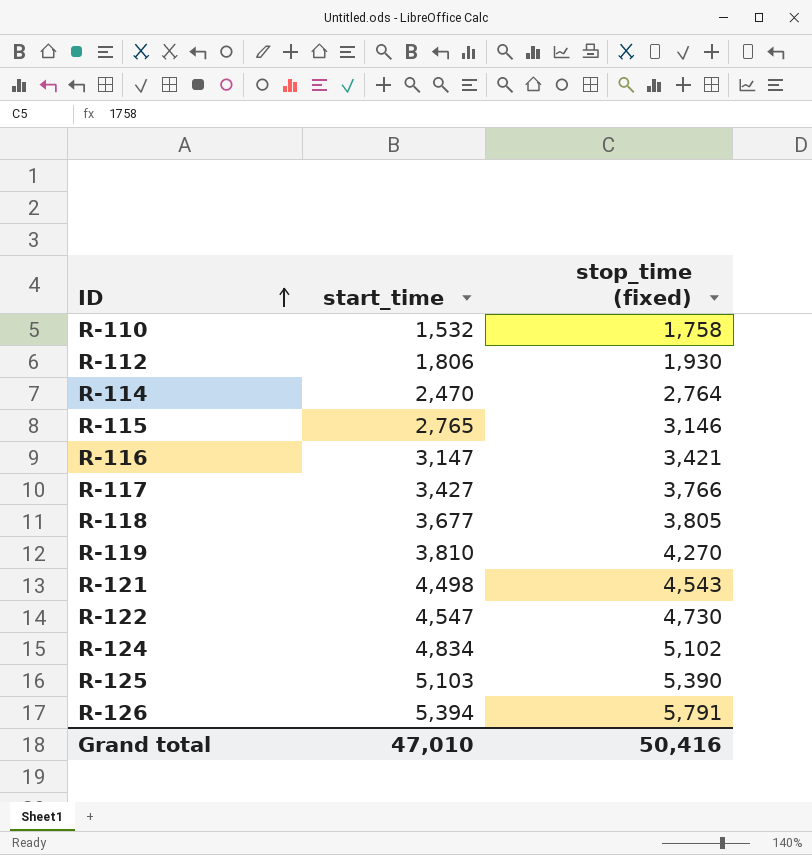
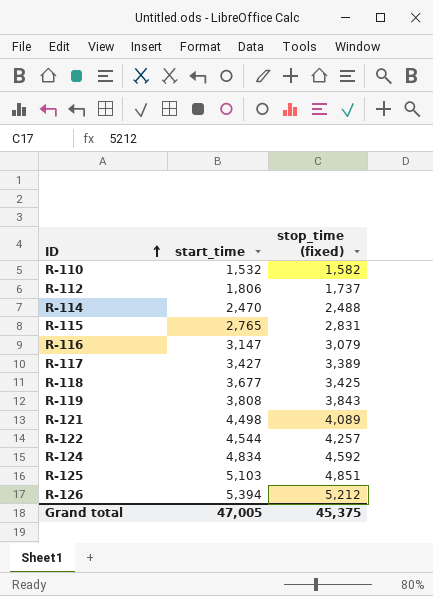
R-110 | stop_time (fixed): 1,758 -> 1,582
R-112 | stop_time (fixed): 1,930 -> 1,737
R-114 | stop_time (fixed): 2,764 -> 2,488
R-115 | stop_time (fixed): 3,146 -> 2,831
R-116 | stop_time (fixed): 3,421 -> 3,079
R-117 | stop_time (fixed): 3,766 -> 3,389
R-118 | stop_time (fixed): 3,805 -> 3,425
R-119 | start_time: 3,810 -> 3,808
R-119 | stop_time (fixed): 4,270 -> 3,843
R-121 | stop_time (fixed): 4,543 -> 4,089
R-122 | start_time: 4,547 -> 4,544
R-122 | stop_time (fixed): 4,730 -> 4,257
R-124 | stop_time (fixed): 5,102 -> 4,592
R-125 | stop_time (fixed): 5,390 -> 4,851
R-126 | stop_time (fixed): 5,791 -> 5,212
Grand total | start_time: 47,010 -> 47,005
Grand total | stop_time (fixed): 50,416 -> 45,375

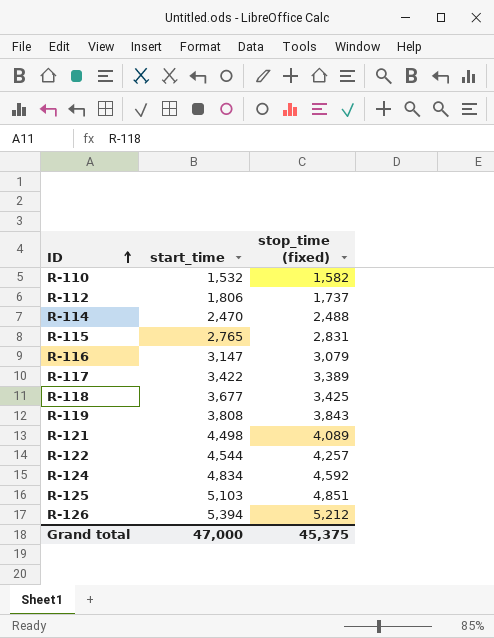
R-117 | start_time: 3,427 -> 3,422
Grand total | start_time: 47,005 -> 47,000

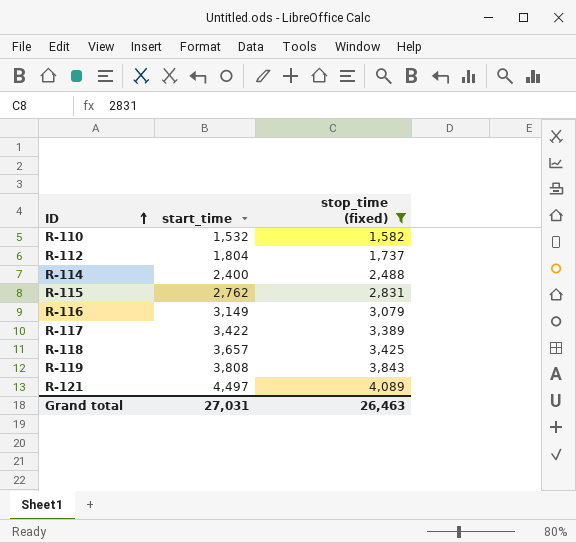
filter: none -> stop_time (fixed) <= 4,089
R-112 | start_time: 1,806 -> 1,804
R-114 | start_time: 2,470 -> 2,400
R-115 | start_time: 2,765 -> 2,762
R-116 | start_time: 3,147 -> 3,149
R-118 | start_time: 3,677 -> 3,657
R-121 | start_time: 4,498 -> 4,497
Grand total | start_time: 47,000 -> 27,031
Grand total | stop_time (fixed): 45,375 -> 26,463

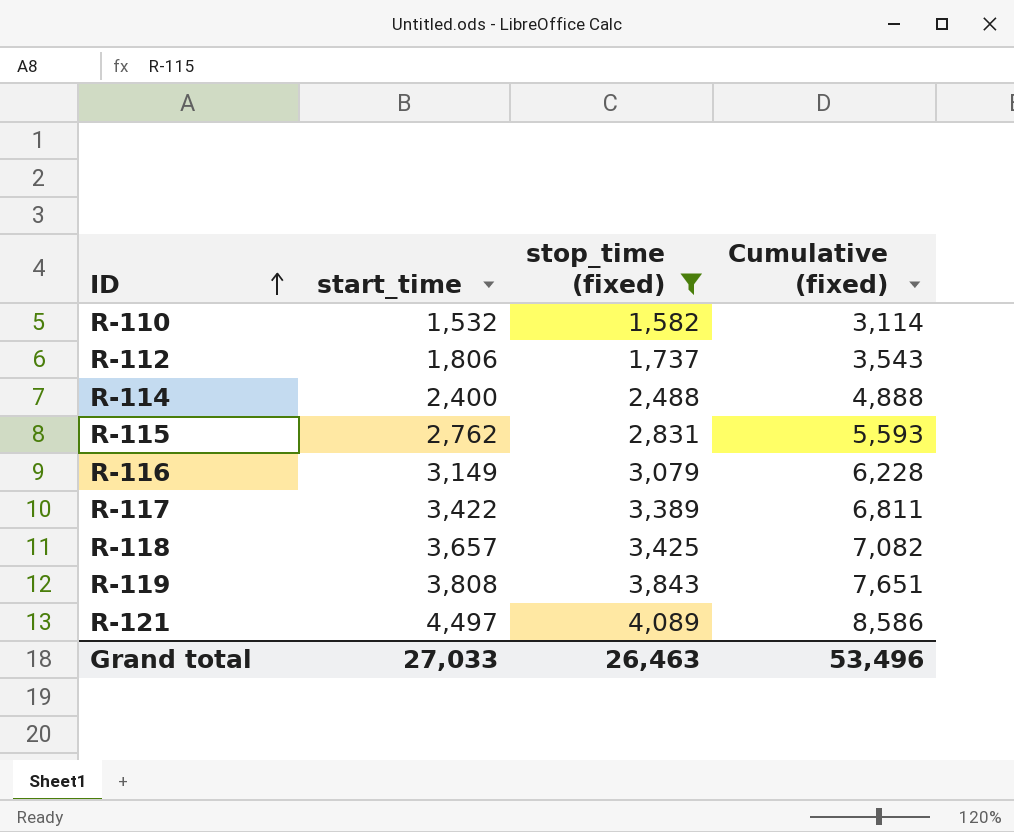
column Cumulative (fixed) | formula: none -> [start_time] + [stop_time (fixed)]
R-112 | start_time: 1,804 -> 1,806
Grand total | start_time: 27,031 -> 27,033

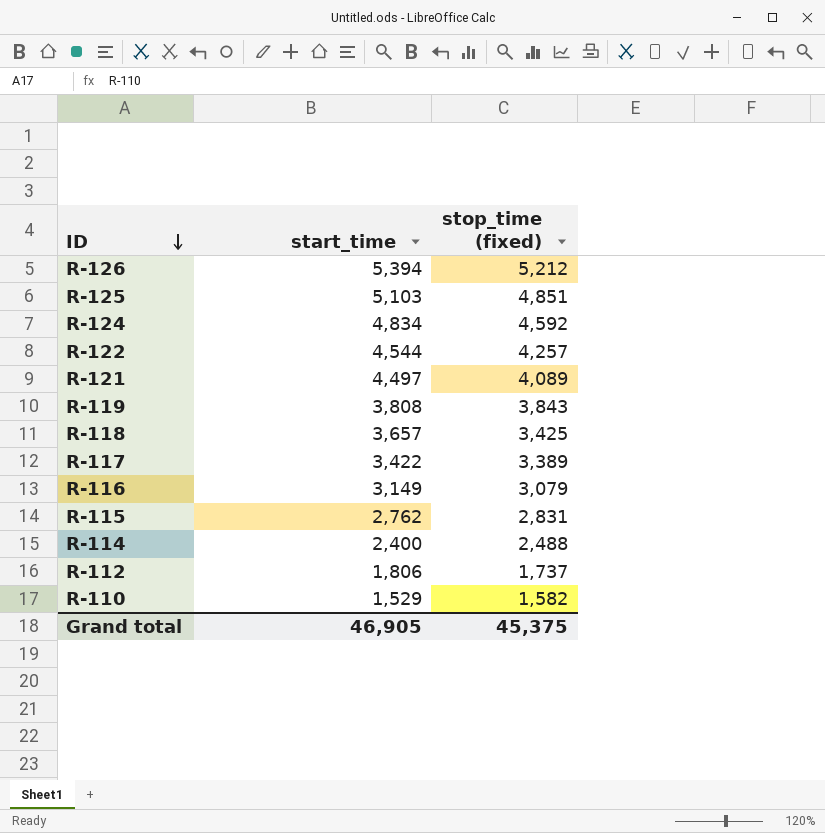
filter: stop_time (fixed) <= 4,089 -> none
row order: ID ascending -> ID descending
column Cumulative (fixed) | formula: [start_time] + [stop_time (fixed)] -> none
R-110 | start_time: 1,532 -> 1,529
Grand total | start_time: 27,033 -> 46,905
Grand total | stop_time (fixed): 26,463 -> 45,375

